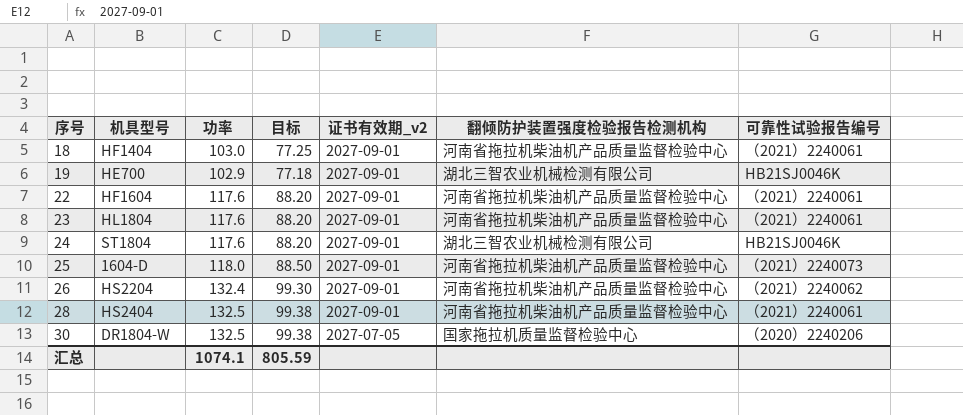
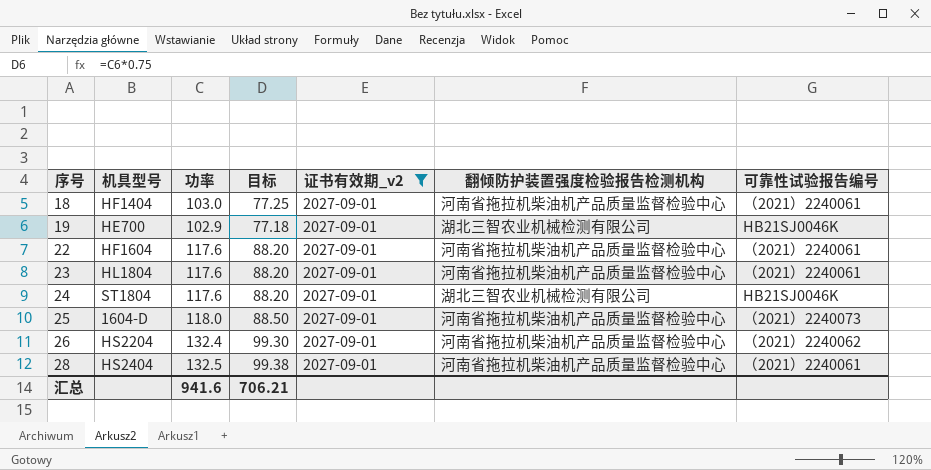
filter: none -> 证书有效期_v2 = 2027-09-01
汇总 | 功率: 1074.1 -> 941.6
汇总 | 目标: 805.59 -> 706.21

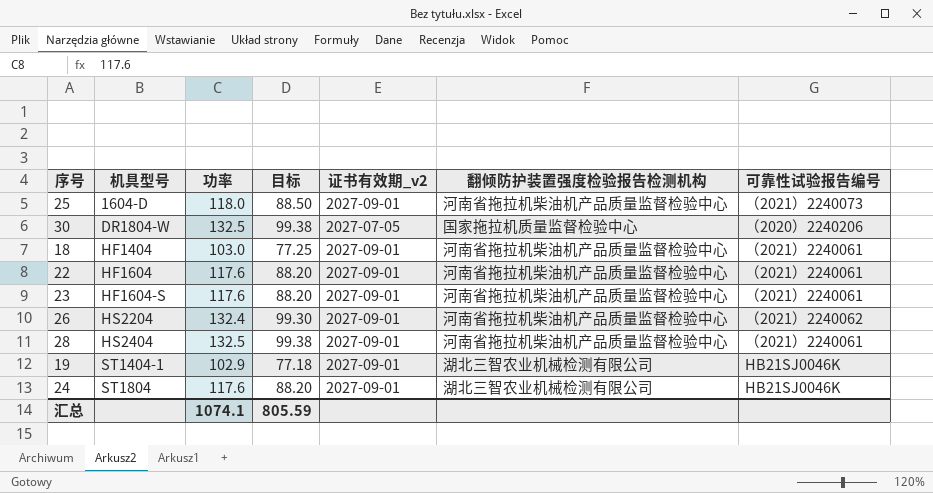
filter: 证书有效期_v2 = 2027-09-01 -> none
row order: 序号 ascending -> 机具型号 ascending
23 | 机具型号: HL1804 -> HF1604-S
19 | 机具型号: HE700 -> ST1404-1
汇总 | 功率: 941.6 -> 1074.1
汇总 | 目标: 706.21 -> 805.59

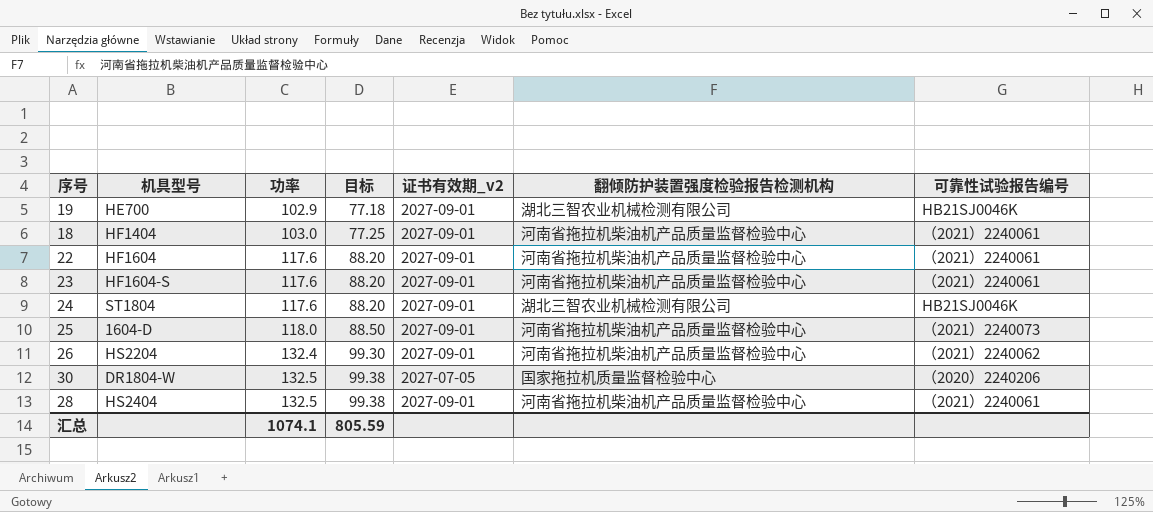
row order: 机具型号 ascending -> 功率 ascending
19 | 机具型号: ST1404-1 -> HE700

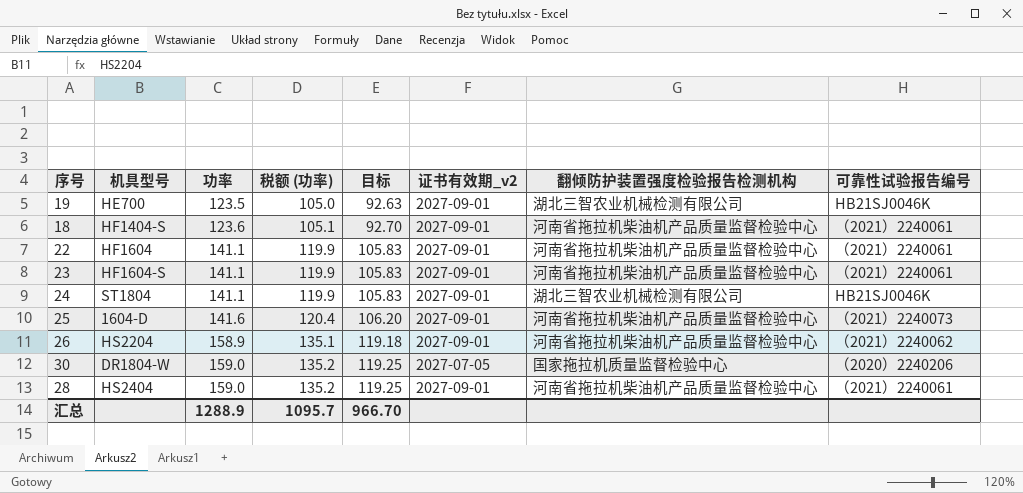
column 税额 (功率) | formula: none -> [功率] * 0.85
19 | 功率: 102.9 -> 123.5
19 | 目标: 77.18 -> 92.63
18 | 机具型号: HF1404 -> HF1404-S
18 | 功率: 103.0 -> 123.6
18 | 目标: 77.25 -> 92.70
22 | 功率: 117.6 -> 141.1
22 | 目标: 88.20 -> 105.83
23 | 功率: 117.6 -> 141.1
23 | 目标: 88.20 -> 105.83
24 | 功率: 117.6 -> 141.1
24 | 目标: 88.20 -> 105.83
25 | 功率: 118.0 -> 141.6
25 | 目标: 88.50 -> 106.20
26 | 功率: 132.4 -> 158.9
26 | 目标: 99.30 -> 119.18
30 | 功率: 132.5 -> 159.0
30 | 目标: 99.38 -> 119.25
28 | 功率: 132.5 -> 159.0
28 | 目标: 99.38 -> 119.25
汇总 | 功率: 1074.1 -> 1288.9
汇总 | 目标: 805.59 -> 966.70

